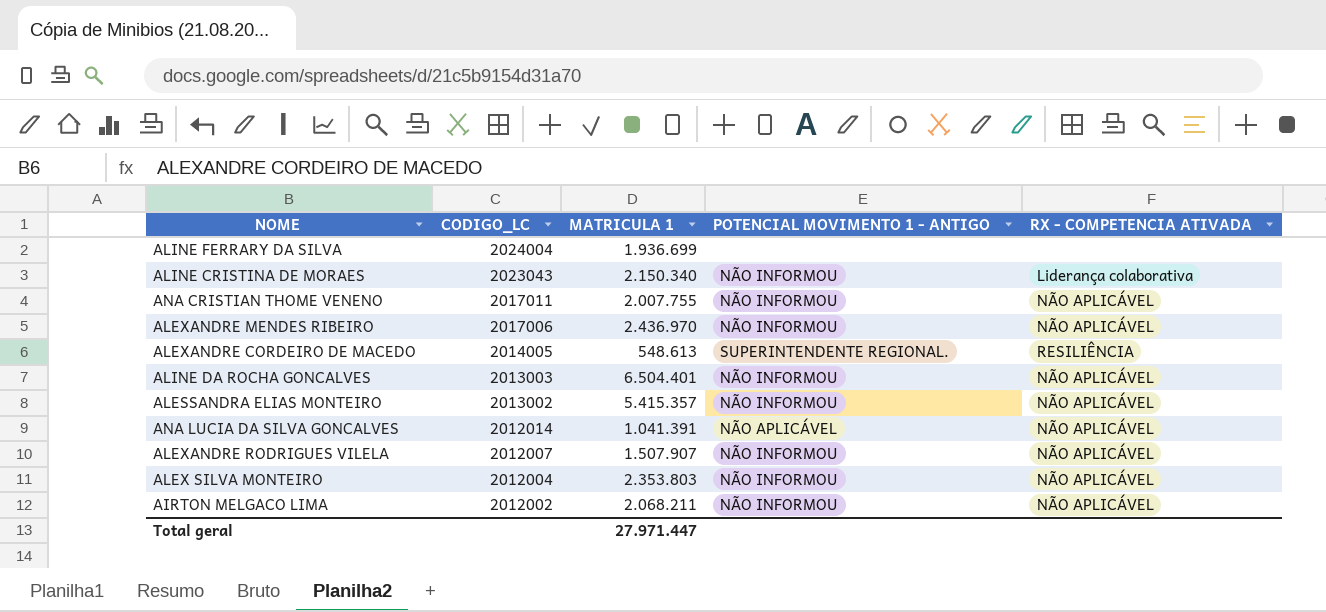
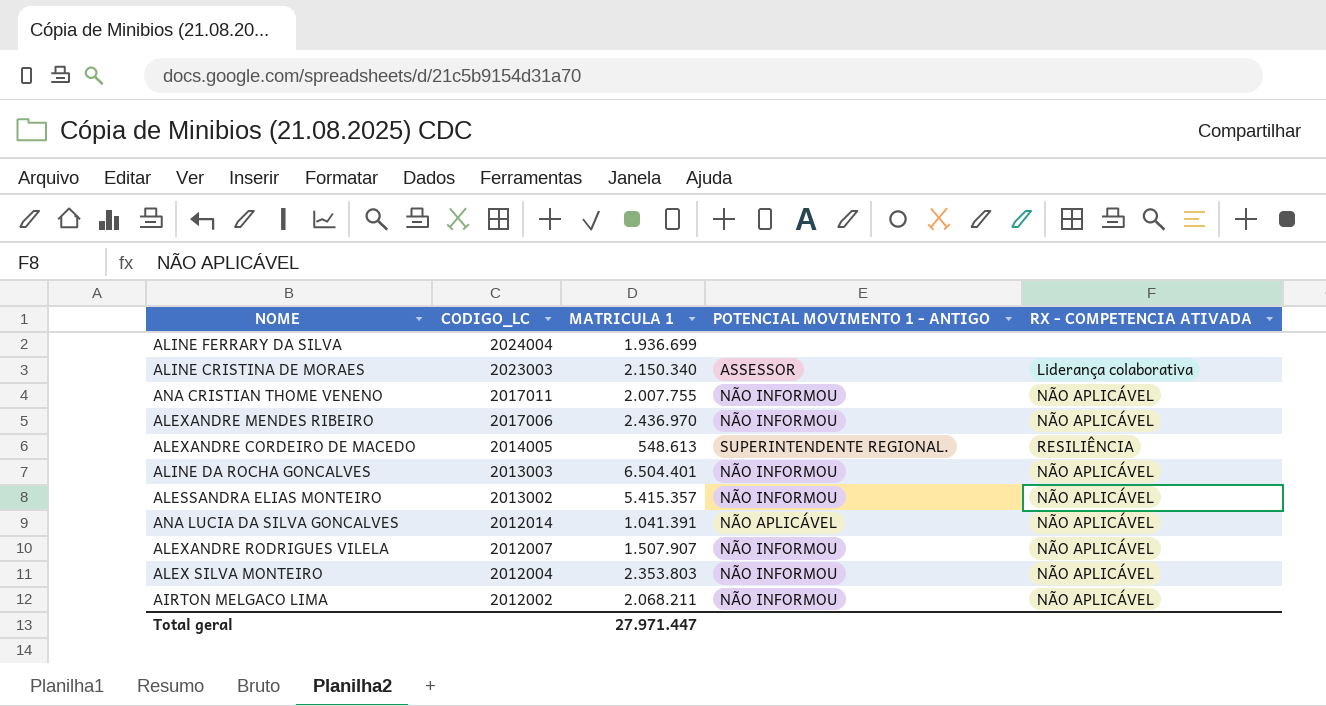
ALINE CRISTINA DE MORAES | CODIGO_LC: 2023043 -> 2023003
ALINE CRISTINA DE MORAES | POTENCIAL MOVIMENTO 1 - ANTIGO: NÃO INFORMOU -> ASSESSOR

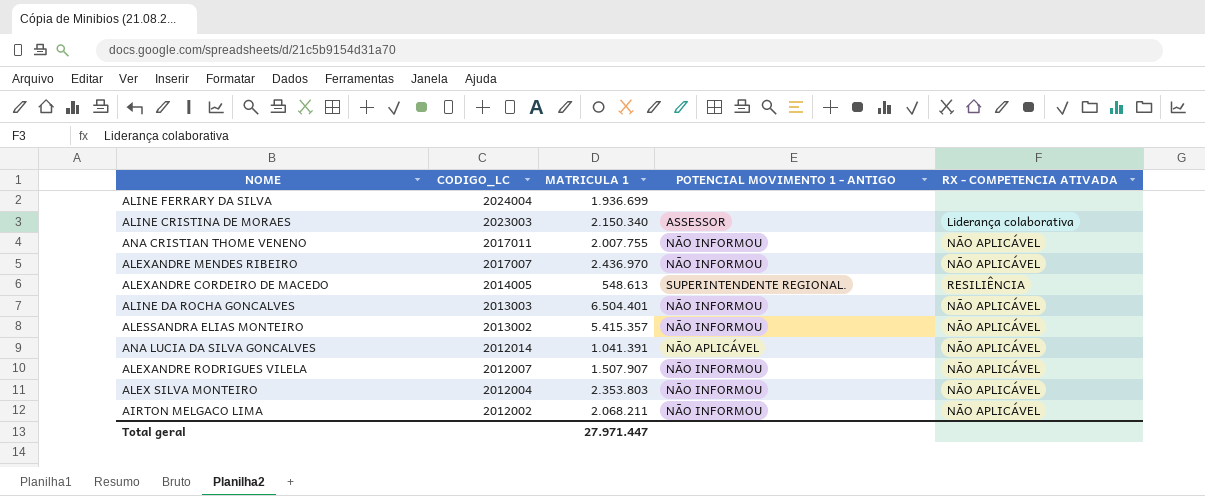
ALEXANDRE MENDES RIBEIRO | CODIGO_LC: 2017006 -> 2017007

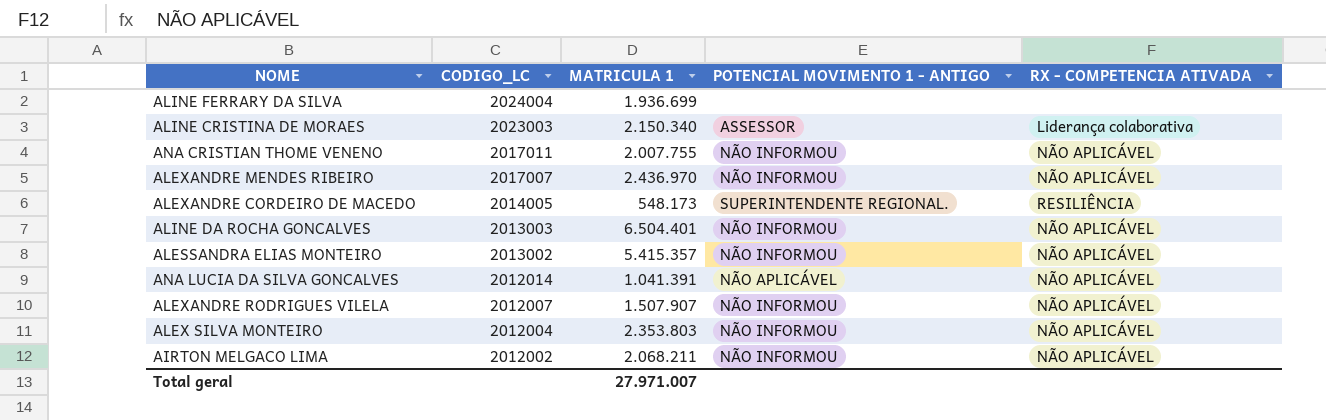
ALEXANDRE CORDEIRO DE MACEDO | MATRICULA 1: 548.613 -> 548.173
Total geral | MATRICULA 1: 27.971.447 -> 27.971.007

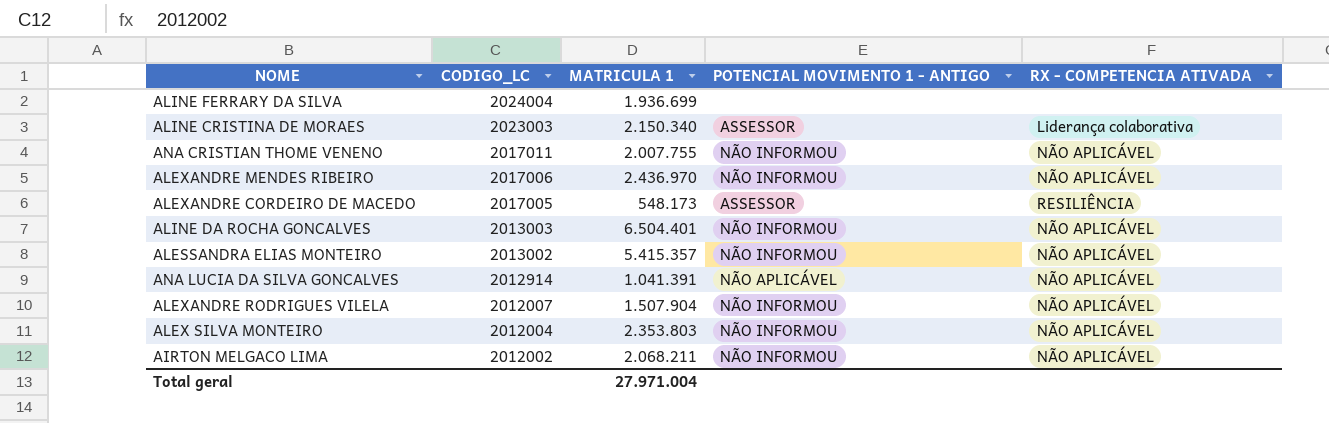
ALEXANDRE MENDES RIBEIRO | CODIGO_LC: 2017007 -> 2017006
ALEXANDRE CORDEIRO DE MACEDO | CODIGO_LC: 2014005 -> 2017005
ALEXANDRE CORDEIRO DE MACEDO | POTENCIAL MOVIMENTO 1 - ANTIGO: SUPERINTENDENTE REGIONAL. -> ASSESSOR
ANA LUCIA DA SILVA GONCALVES | CODIGO_LC: 2012014 -> 2012914
ALEXANDRE RODRIGUES VILELA | MATRICULA 1: 1.507.907 -> 1.507.904
Total geral | MATRICULA 1: 27.971.007 -> 27.971.004

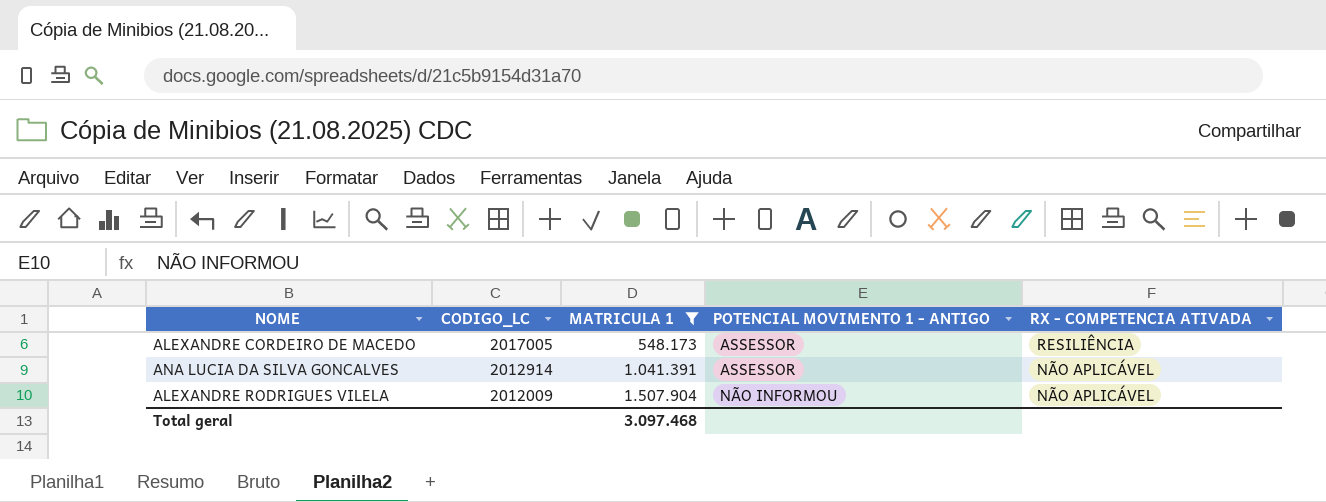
filter: none -> MATRICULA 1 <= 1.507.904
ANA LUCIA DA SILVA GONCALVES | POTENCIAL MOVIMENTO 1 - ANTIGO: NÃO APLICÁVEL -> ASSESSOR
ALEXANDRE RODRIGUES VILELA | CODIGO_LC: 2012007 -> 2012009
Total geral | MATRICULA 1: 27.971.004 -> 3.097.468

